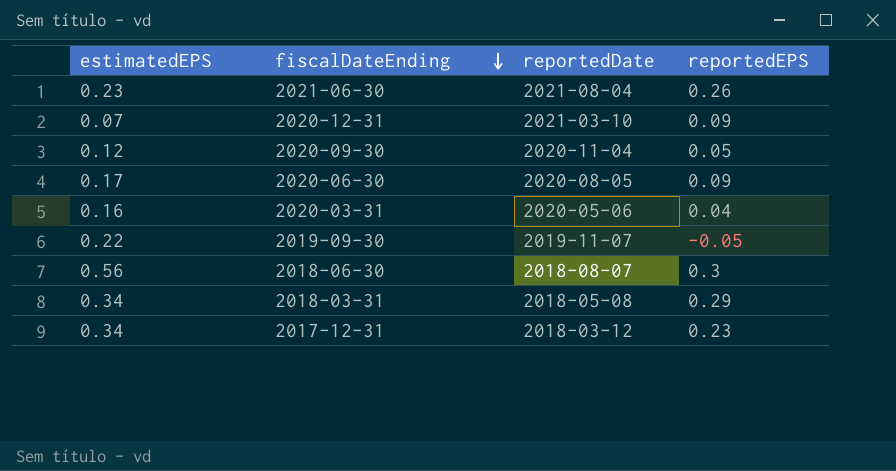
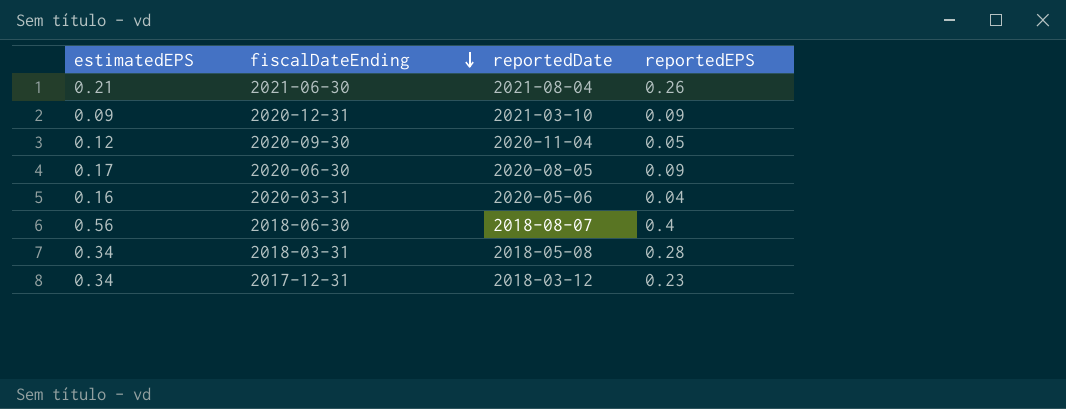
row 2019-09-30: 0.22 | 2019-11-07 | -0.05 -> none
2021-06-30 | estimatedEPS: 0.23 -> 0.21
2020-12-31 | estimatedEPS: 0.07 -> 0.09
2018-06-30 | reportedEPS: 0.3 -> 0.4
2018-03-31 | reportedEPS: 0.29 -> 0.28

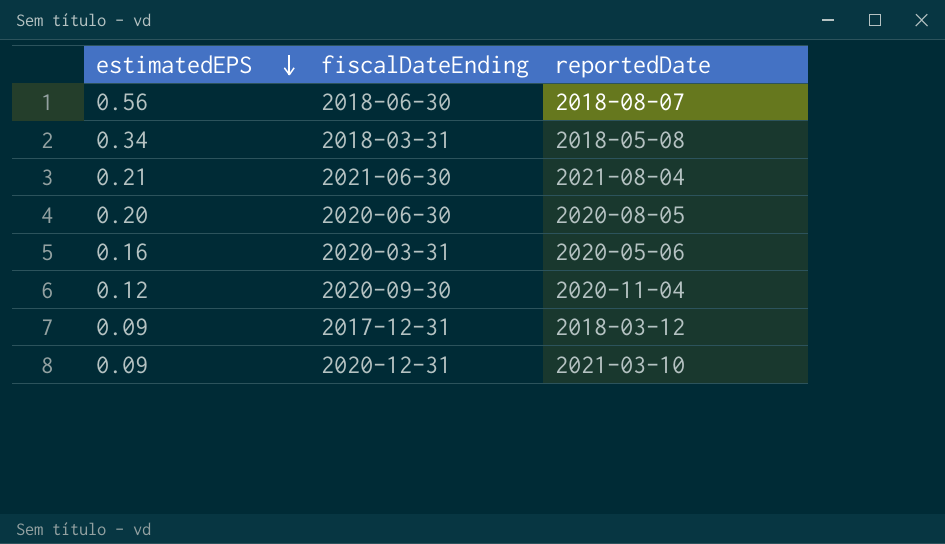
row order: fiscalDateEnding descending -> estimatedEPS descending
column reportedEPS | position: 4 -> none
2020-06-30 | estimatedEPS: 0.17 -> 0.20
2017-12-31 | estimatedEPS: 0.34 -> 0.09

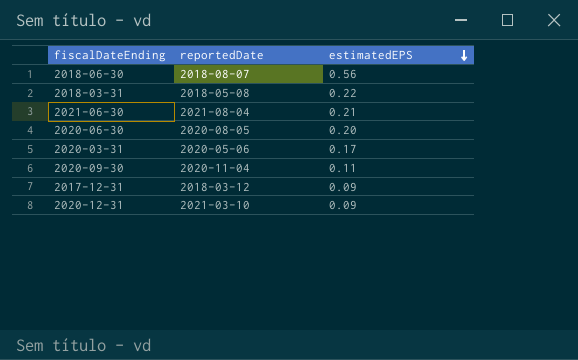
column estimatedEPS | position: 1 -> 3
2018-03-31 | estimatedEPS: 0.34 -> 0.22
2020-03-31 | estimatedEPS: 0.16 -> 0.17
2020-09-30 | estimatedEPS: 0.12 -> 0.11

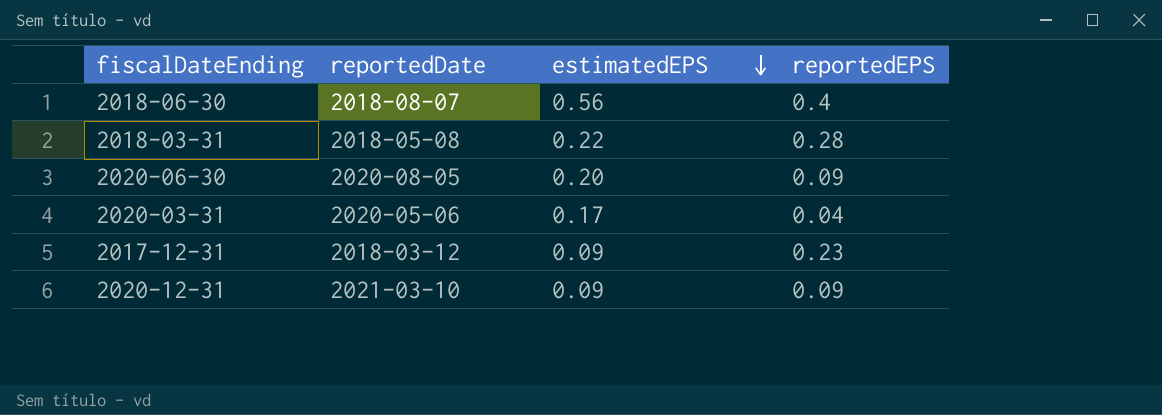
column reportedEPS | position: none -> 4
row 2021-06-30: 2021-08-04 | 0.21 -> none
row 2020-09-30: 2020-11-04 | 0.11 -> none

